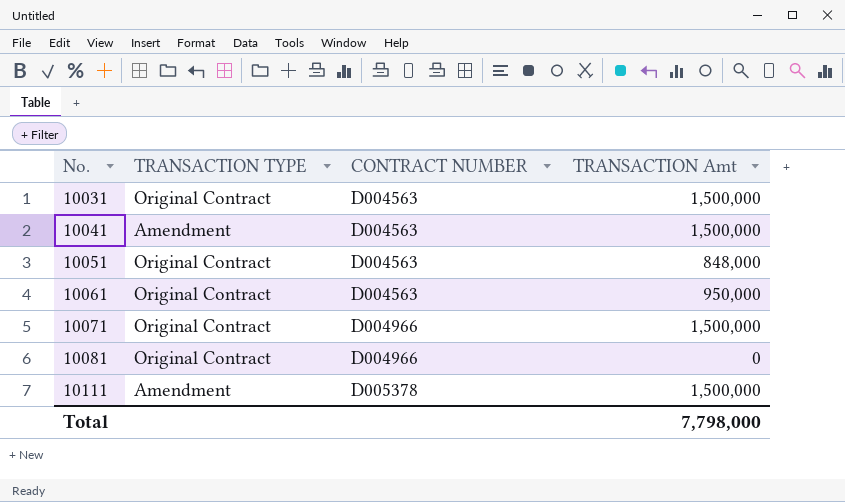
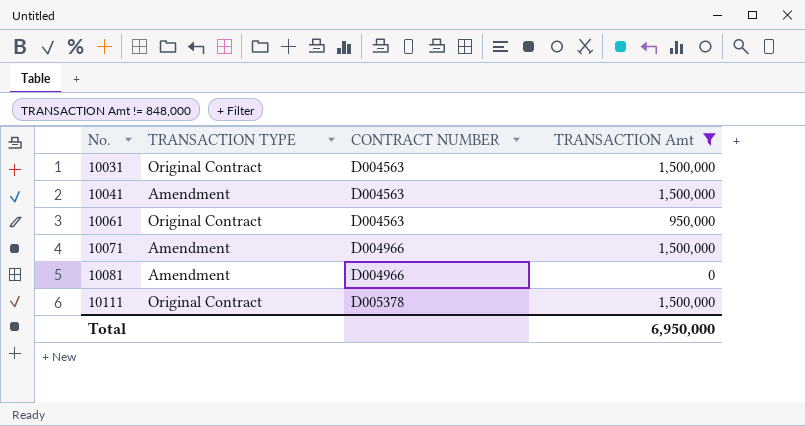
filter: none -> TRANSACTION Amt != 848,000
10071 | TRANSACTION TYPE: Original Contract -> Amendment
10081 | TRANSACTION TYPE: Original Contract -> Amendment
10111 | TRANSACTION TYPE: Amendment -> Original Contract
Total | TRANSACTION Amt: 7,798,000 -> 6,950,000

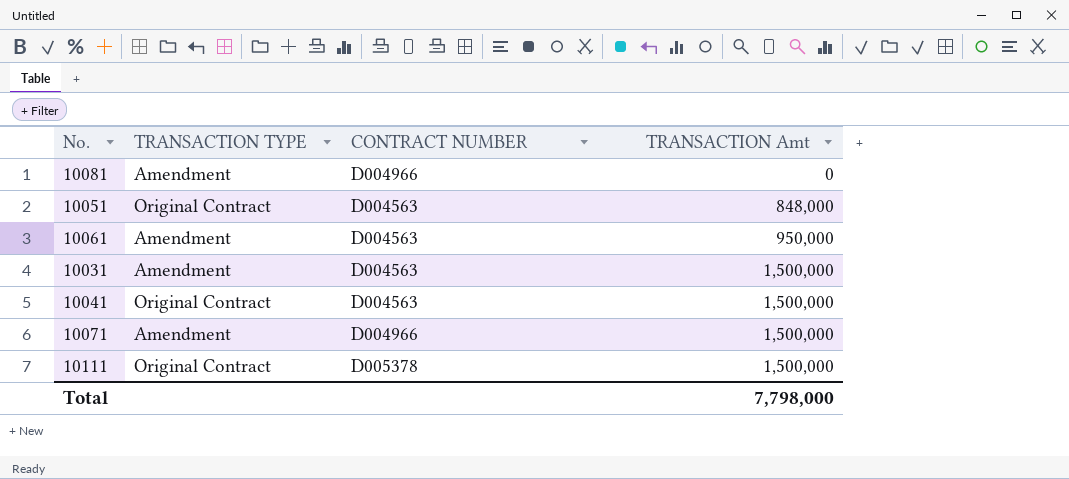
filter: TRANSACTION Amt != 848,000 -> none
row order: No. ascending -> TRANSACTION Amt ascending
10061 | TRANSACTION TYPE: Original Contract -> Amendment
10031 | TRANSACTION TYPE: Original Contract -> Amendment
10041 | TRANSACTION TYPE: Amendment -> Original Contract
Total | TRANSACTION Amt: 6,950,000 -> 7,798,000

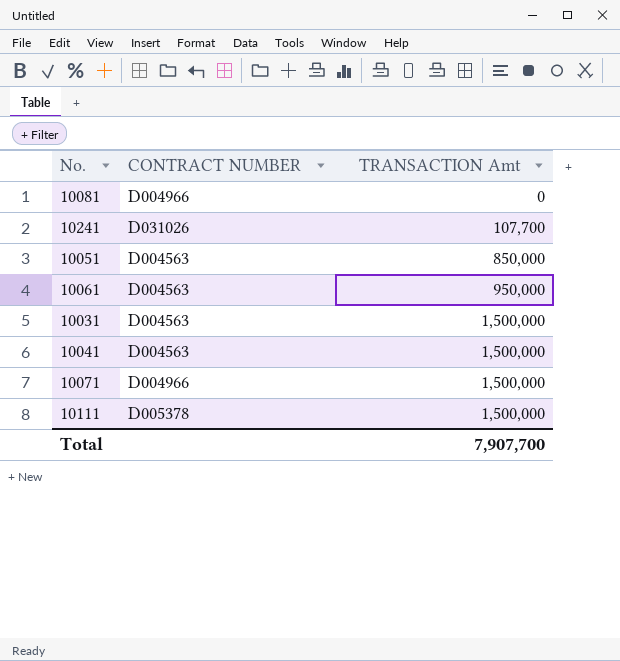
column TRANSACTION TYPE | position: 2 -> none
row 10241: none -> D031026 | 107,700
10051 | TRANSACTION Amt: 848,000 -> 850,000
Total | TRANSACTION Amt: 7,798,000 -> 7,907,700

